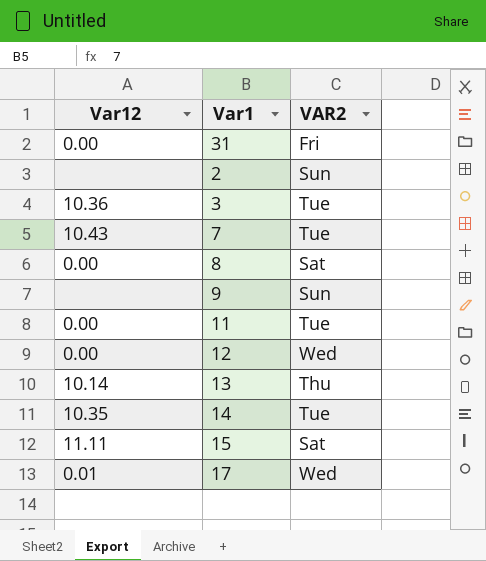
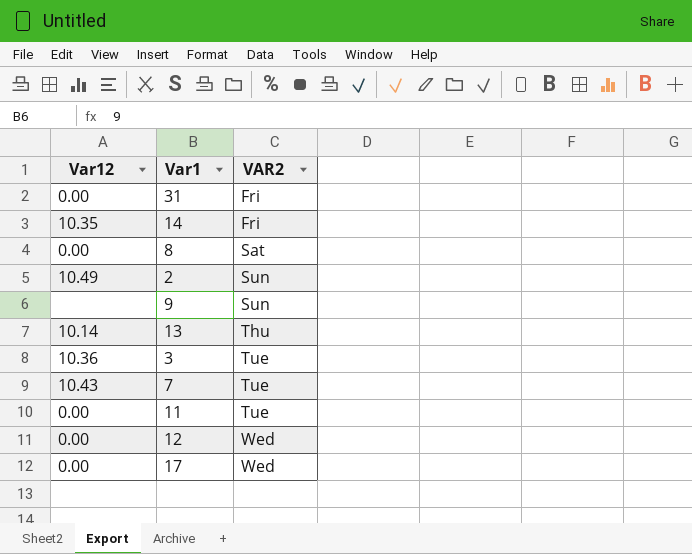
row order: none -> VAR2 ascending
row 15: 11.11 | Sat -> none
14 | VAR2: Tue -> Fri
2 | Var12: none -> 10.49
17 | Var12: 0.01 -> 0.00

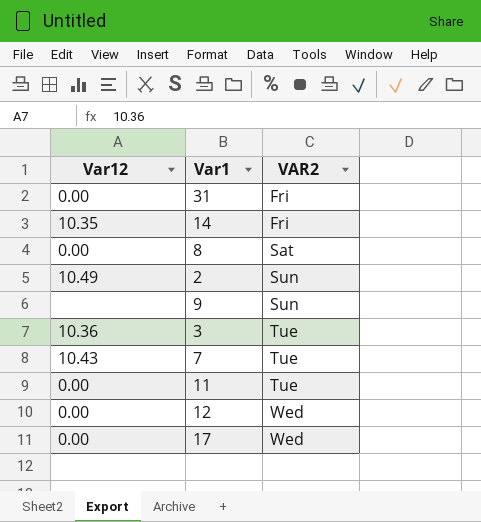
row 13: 10.14 | Thu -> none

